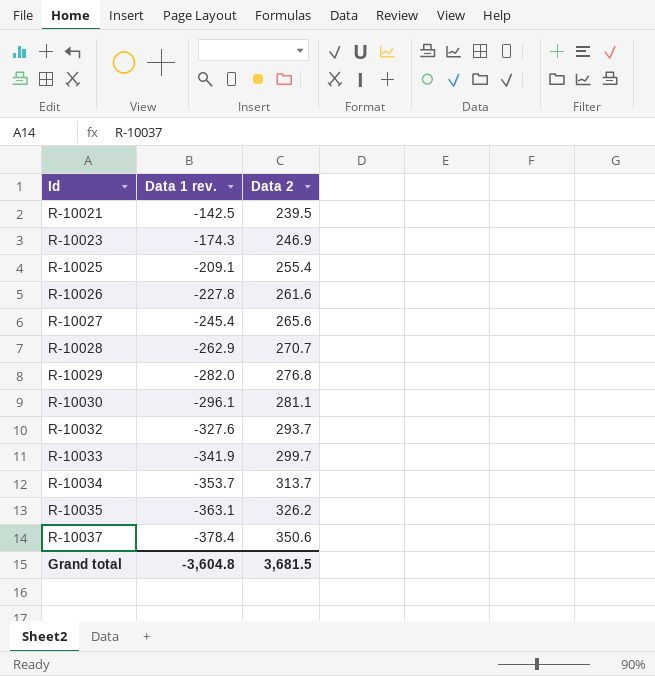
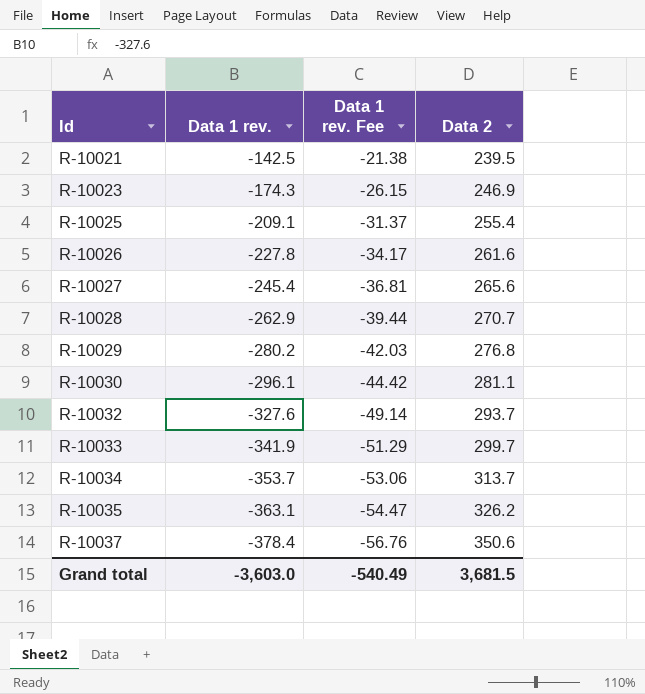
column Data 1 rev. Fee | formula: none -> [Data 1 rev.] * 0.15
R-10029 | Data 1 rev.: -282.0 -> -280.2
Grand total | Data 1 rev.: -3,604.8 -> -3,603.0

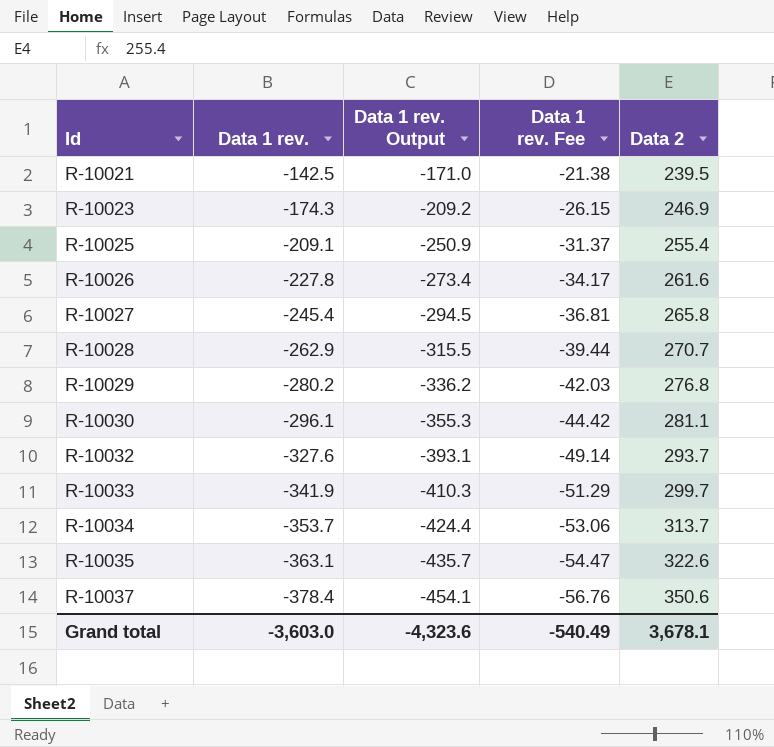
column Data 1 rev. Output | formula: none -> [Data 1 rev.] * 1.2
R-10027 | Data 2: 265.6 -> 265.8
R-10035 | Data 2: 326.2 -> 322.6
Grand total | Data 2: 3,681.5 -> 3,678.1

